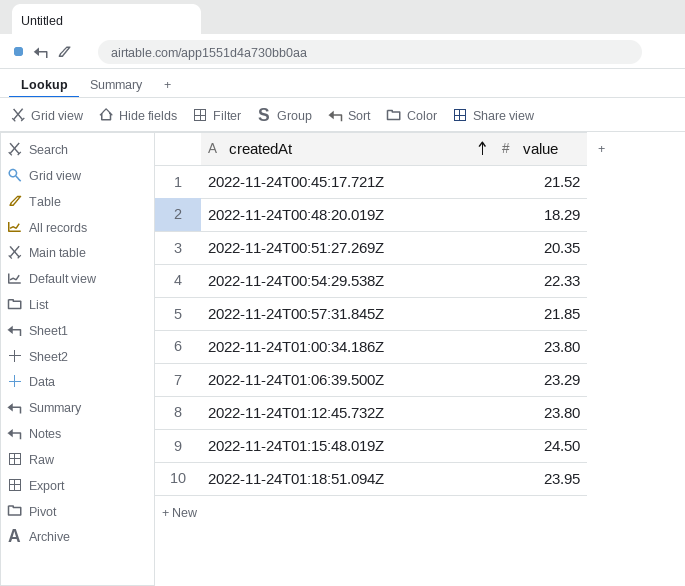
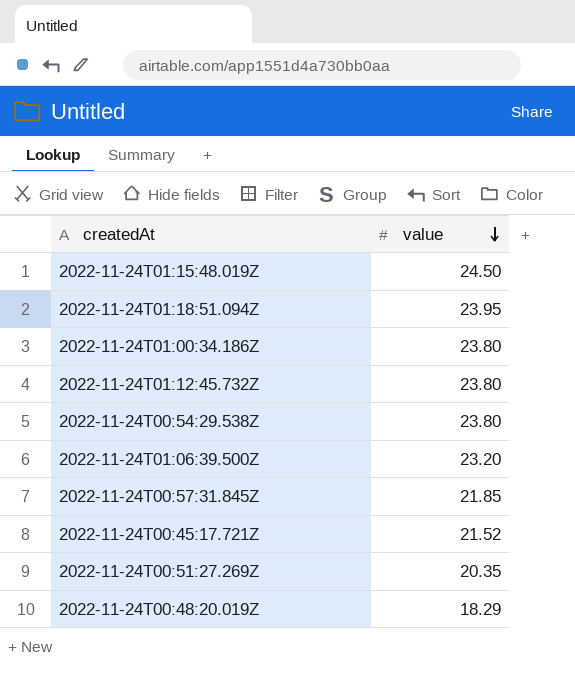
row order: createdAt ascending -> value descending
2022-11-24T00:54:29.538Z | value: 22.33 -> 23.80
2022-11-24T01:06:39.500Z | value: 23.29 -> 23.20

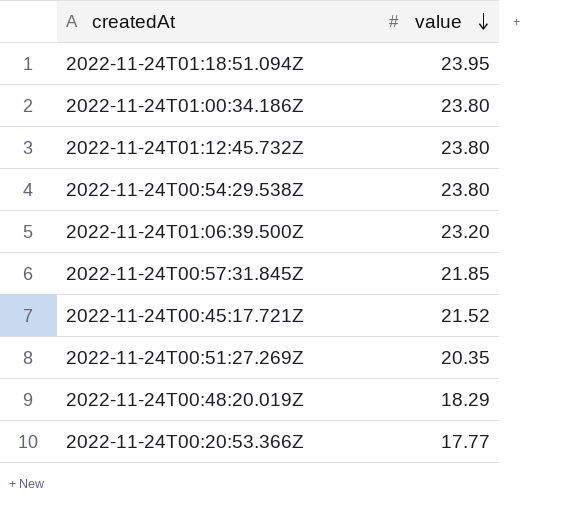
row 2022-11-24T01:15:48.019Z: 24.50 -> none
row 2022-11-24T00:20:53.366Z: none -> 17.77

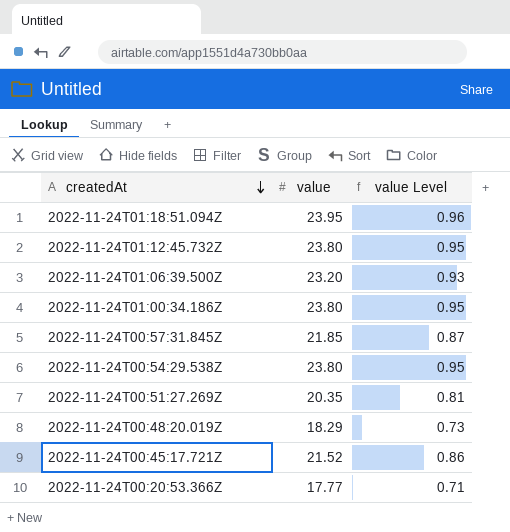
row order: value descending -> createdAt descending
column value Level | formula: none -> [value] * 0.04

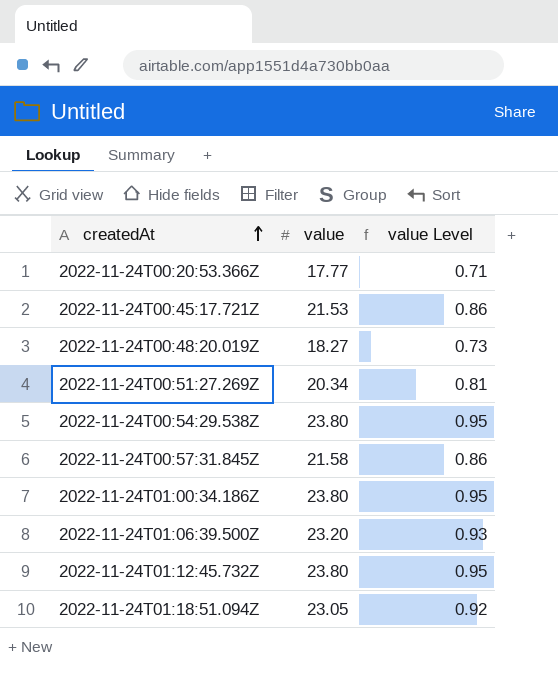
row order: createdAt descending -> createdAt ascending
2022-11-24T00:45:17.721Z | value: 21.52 -> 21.53
2022-11-24T00:48:20.019Z | value: 18.29 -> 18.27
2022-11-24T00:51:27.269Z | value: 20.35 -> 20.34
2022-11-24T00:57:31.845Z | value: 21.85 -> 21.58
2022-11-24T00:57:31.845Z | value Level: 0.87 -> 0.86
2022-11-24T01:18:51.094Z | value: 23.95 -> 23.05
2022-11-24T01:18:51.094Z | value Level: 0.96 -> 0.92

